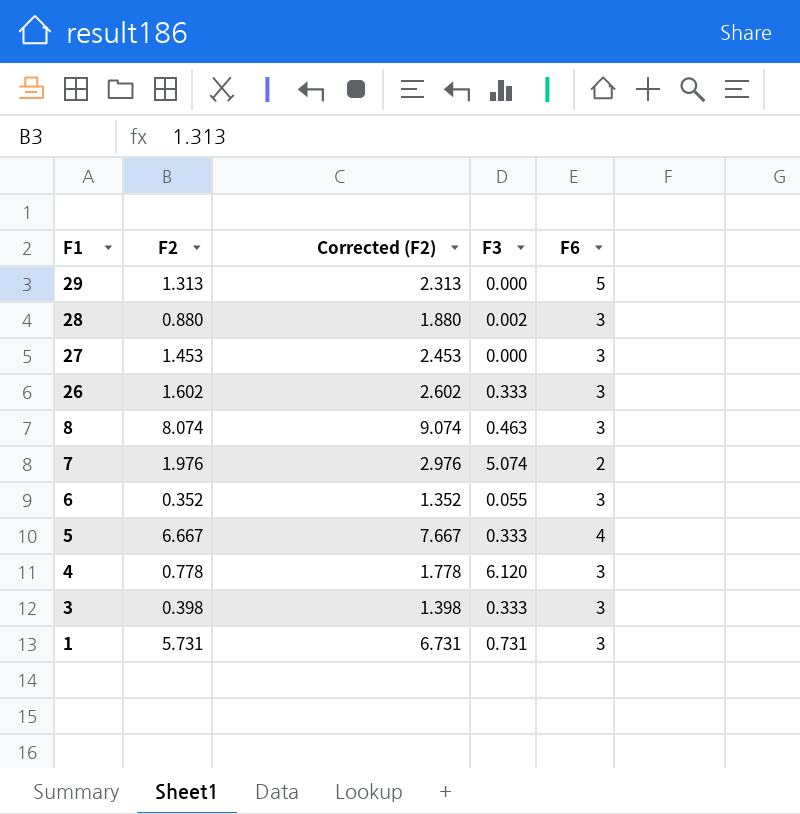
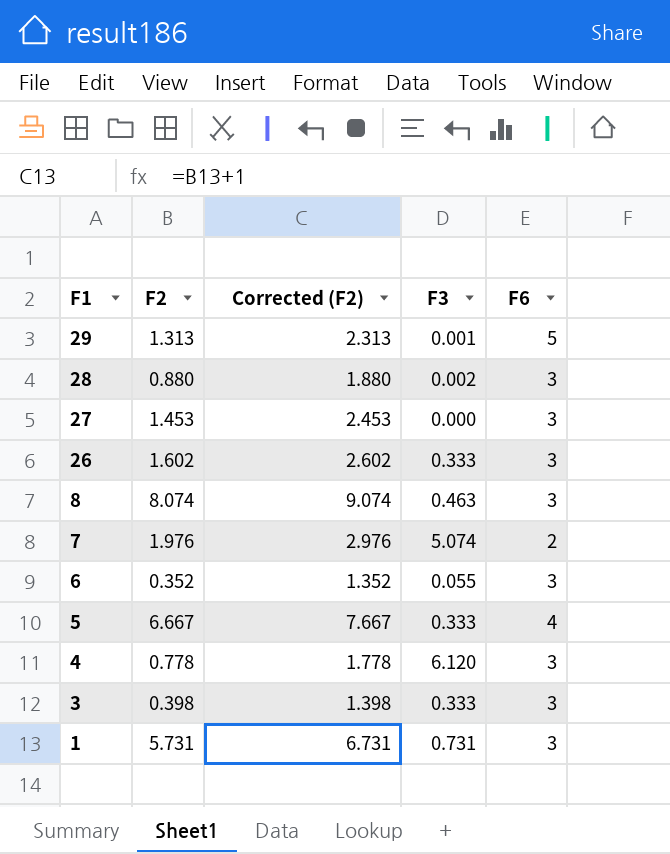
29 | F3: 0.000 -> 0.001

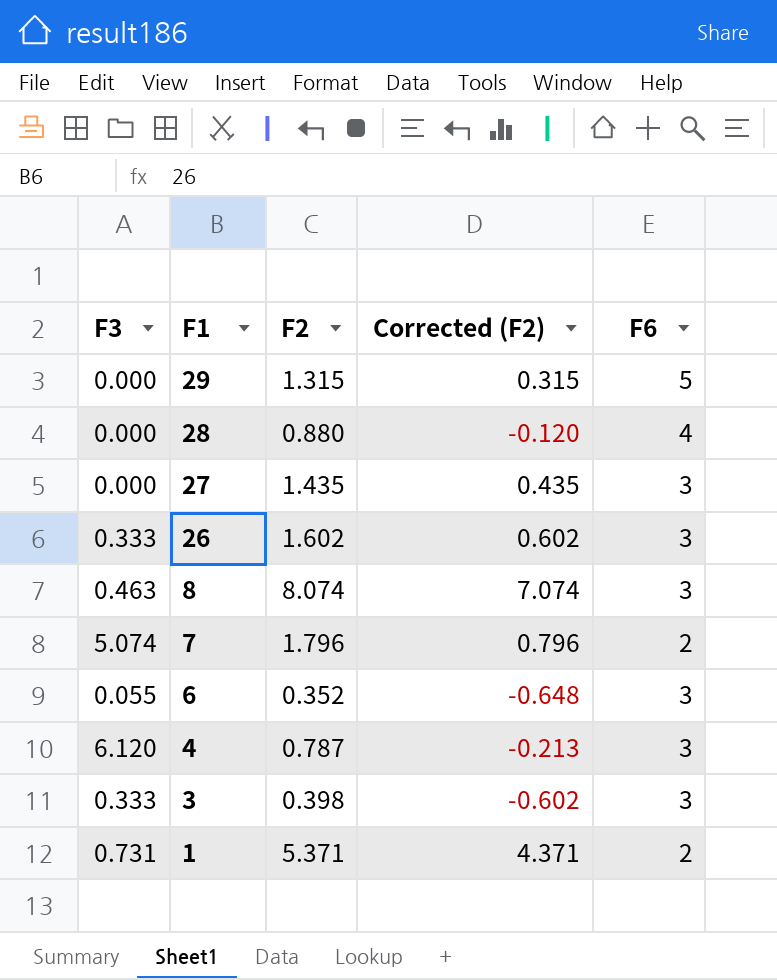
column F3 | position: 4 -> 1
column Corrected (F2) | formula: [F2] + 1 -> [F2] - 1
row 5: 6.667 | 7.667 | 0.333 | 4 -> none
29 | F3: 0.001 -> 0.000
29 | F2: 1.313 -> 1.315
28 | F3: 0.002 -> 0.000
28 | F6: 3 -> 4
27 | F2: 1.453 -> 1.435
7 | F2: 1.976 -> 1.796
4 | F2: 0.778 -> 0.787
1 | F2: 5.731 -> 5.371
1 | F6: 3 -> 2

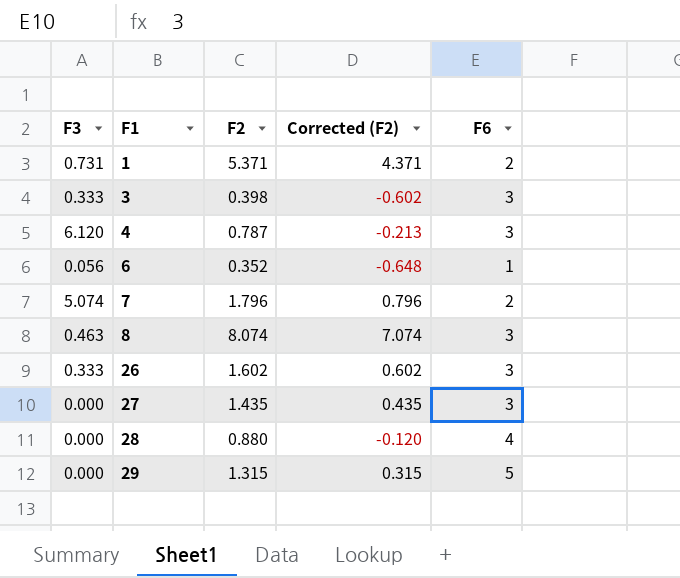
row order: F1 descending -> F1 ascending
6 | F3: 0.055 -> 0.056
6 | F6: 3 -> 1

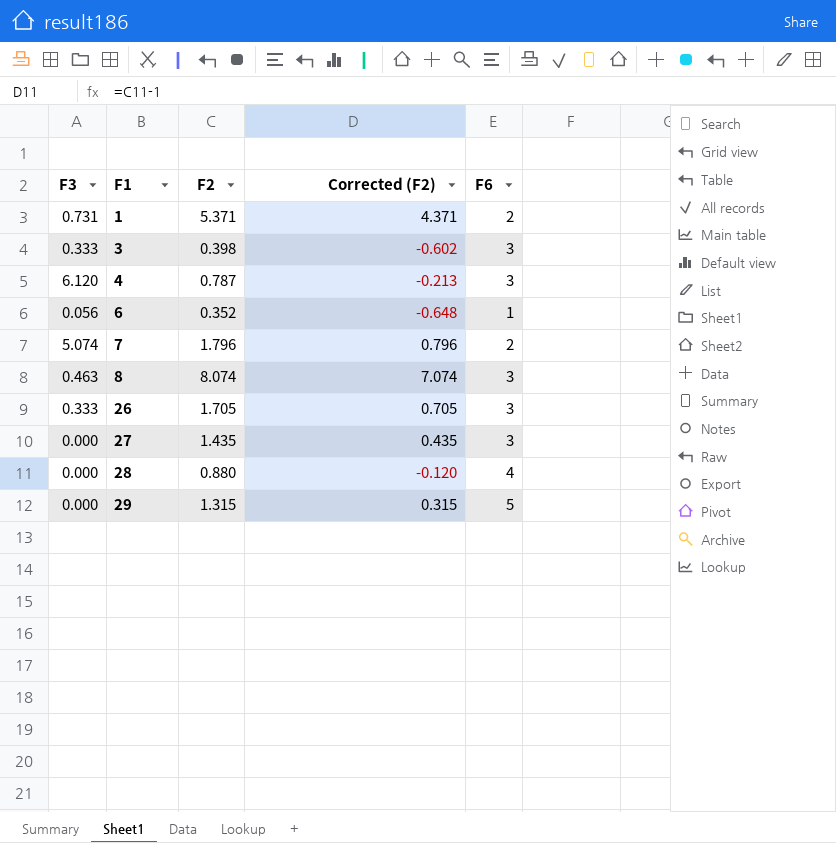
26 | F2: 1.602 -> 1.705
26 | Corrected (F2): 0.602 -> 0.705

